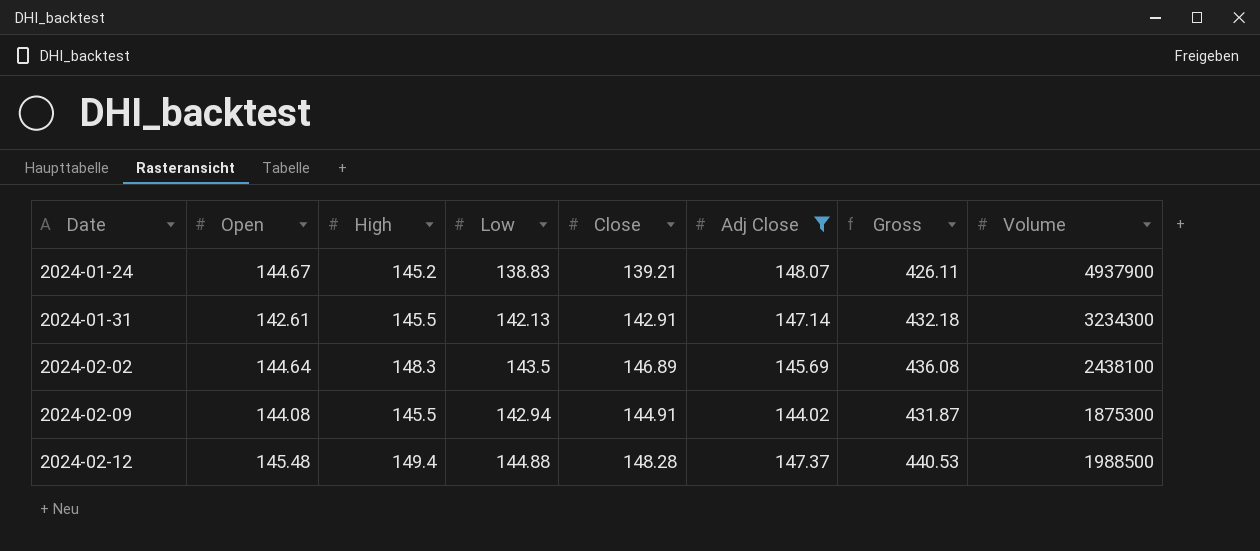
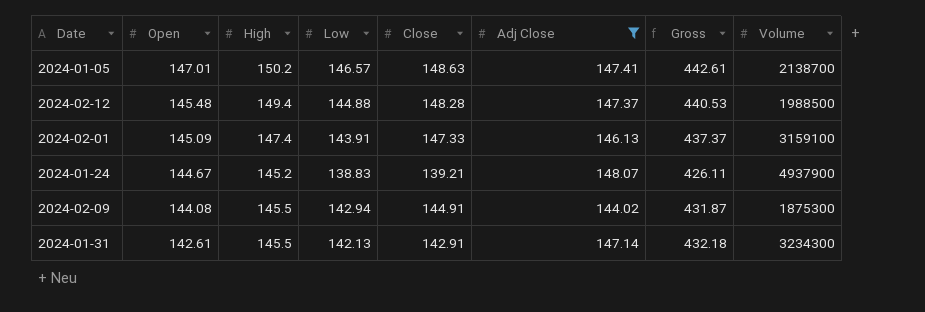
row order: Date ascending -> Open descending
row 2024-02-02: 144.64 | 148.3 | 143.5 | 146.89 | 145.69 | 436.08 | 2438100 -> none
row 2024-01-05: none -> 147.01 | 150.2 | 146.57 | 148.63 | 147.41 | 442.61 | 2138700
row 2024-02-01: none -> 145.09 | 147.4 | 143.91 | 147.33 | 146.13 | 437.37 | 3159100

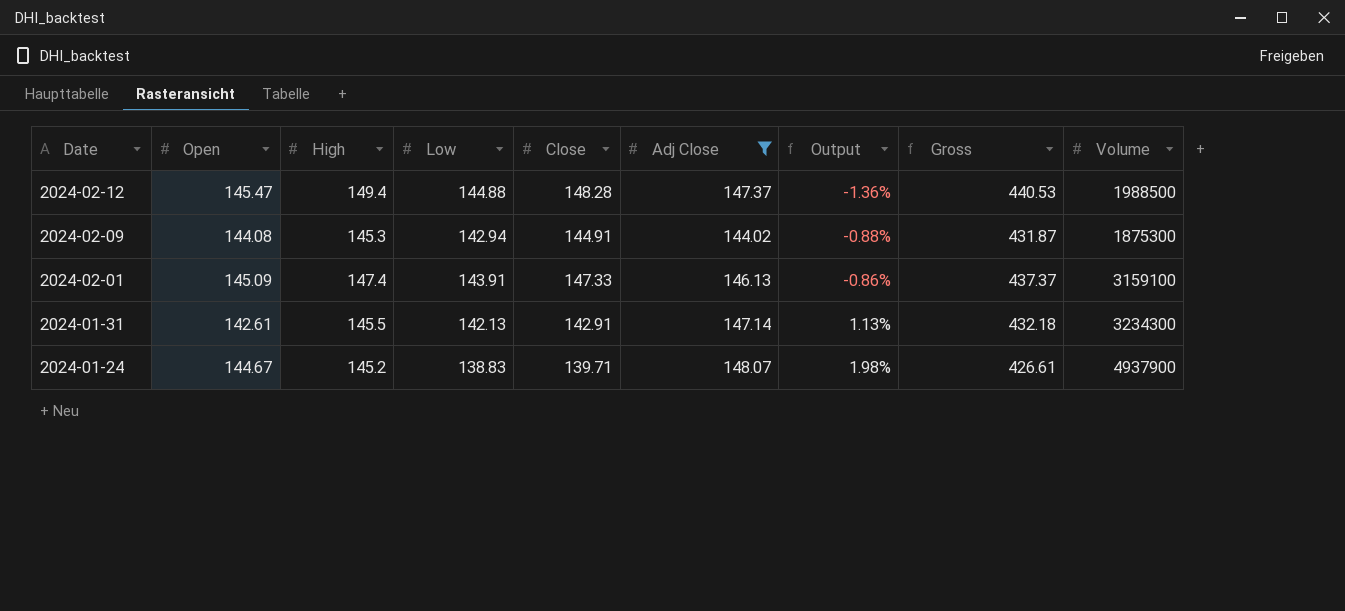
row order: Open descending -> Date descending
column Output | formula: none -> ([Adj Close] - [High]) / [High]
row 2024-01-05: 147.01 | 150.2 | 146.57 | 148.63 | 147.41 | 442.61 | 2138700 -> none
2024-02-12 | Open: 145.48 -> 145.47
2024-02-09 | High: 145.5 -> 145.3
2024-01-24 | Close: 139.21 -> 139.71
2024-01-24 | Gross: 426.11 -> 426.61

